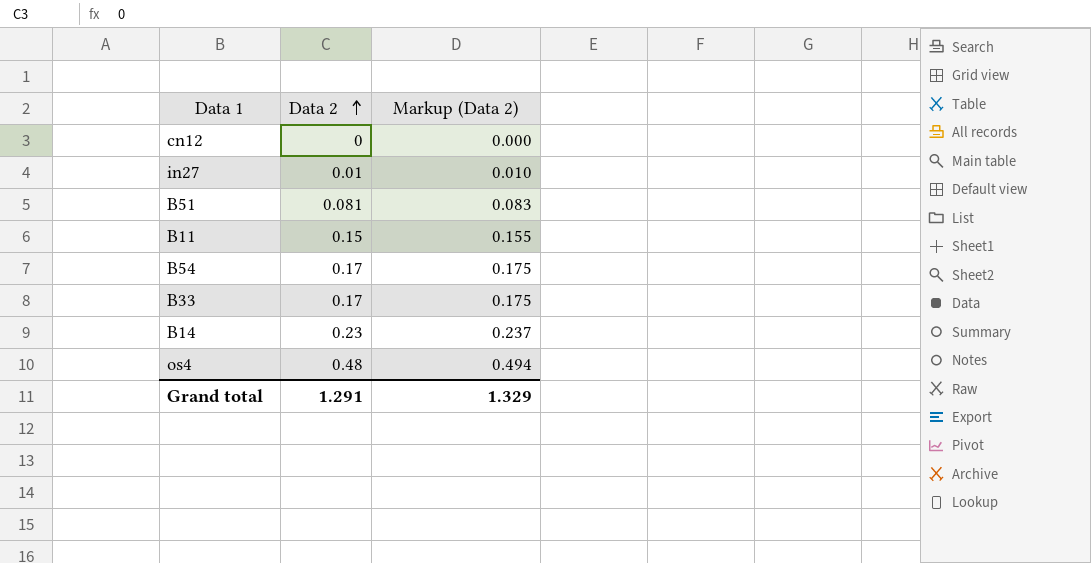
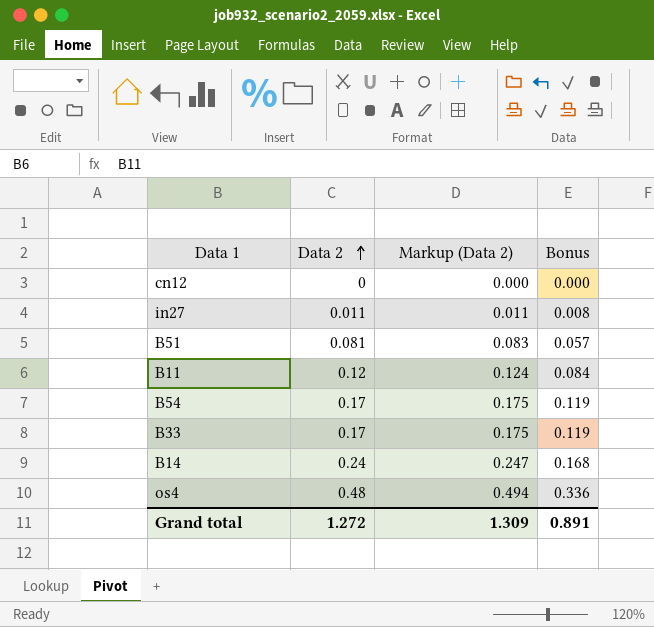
column Bonus | formula: none -> [Data 2] * 0.7
in27 | Data 2: 0.01 -> 0.011
in27 | Markup (Data 2): 0.010 -> 0.011
B11 | Data 2: 0.15 -> 0.12
B11 | Markup (Data 2): 0.155 -> 0.124
B14 | Data 2: 0.23 -> 0.24
B14 | Markup (Data 2): 0.237 -> 0.247
Grand total | Data 2: 1.291 -> 1.272
Grand total | Markup (Data 2): 1.329 -> 1.309

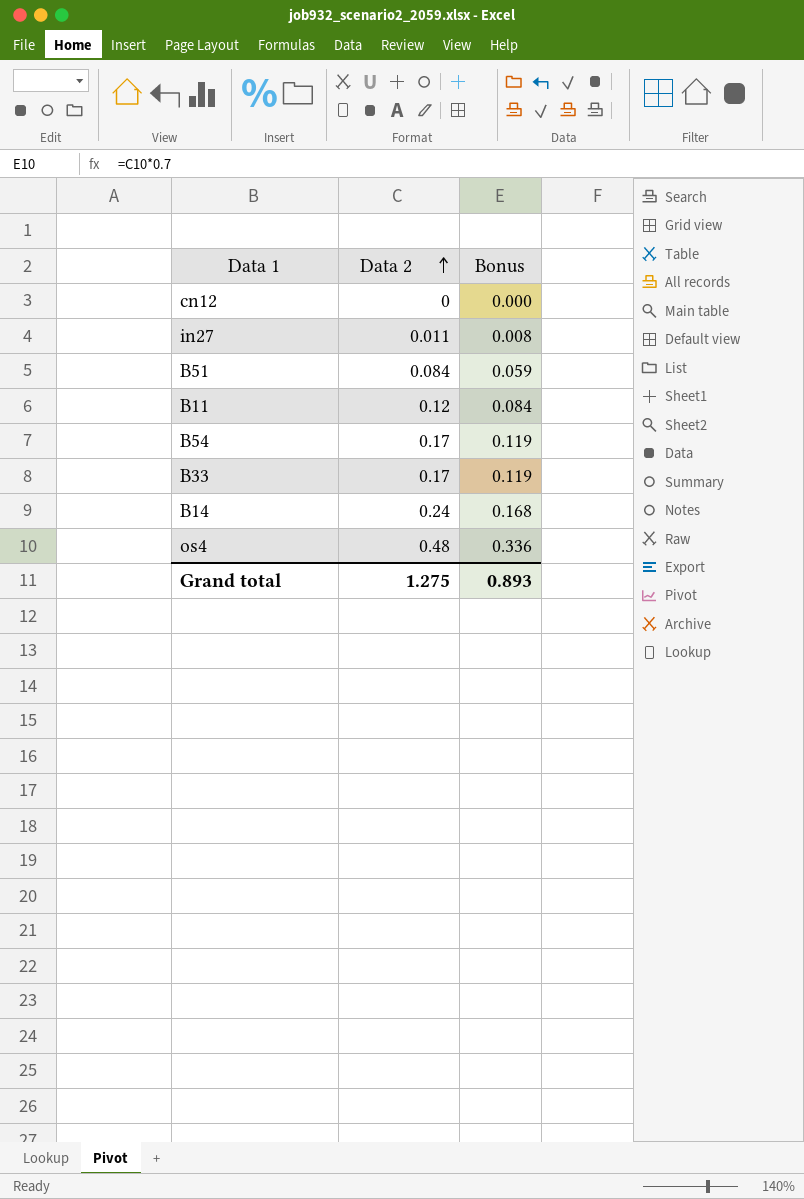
column Markup (Data 2) | formula: [Data 2] * 1.03 -> none
B51 | Data 2: 0.081 -> 0.084
B51 | Bonus: 0.057 -> 0.059
Grand total | Data 2: 1.272 -> 1.275
Grand total | Bonus: 0.891 -> 0.893

